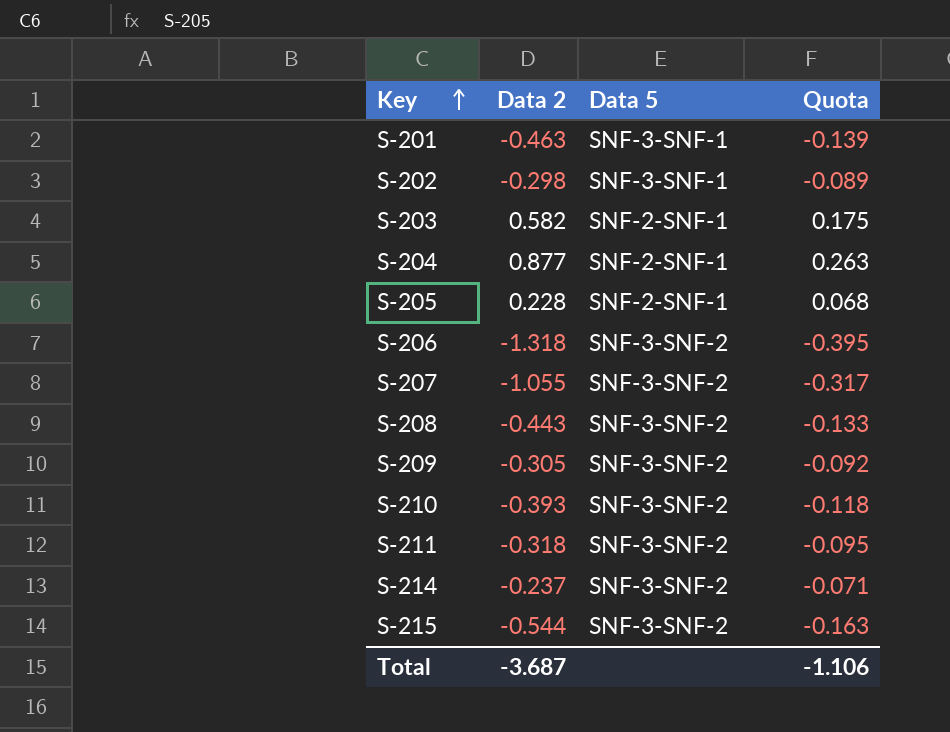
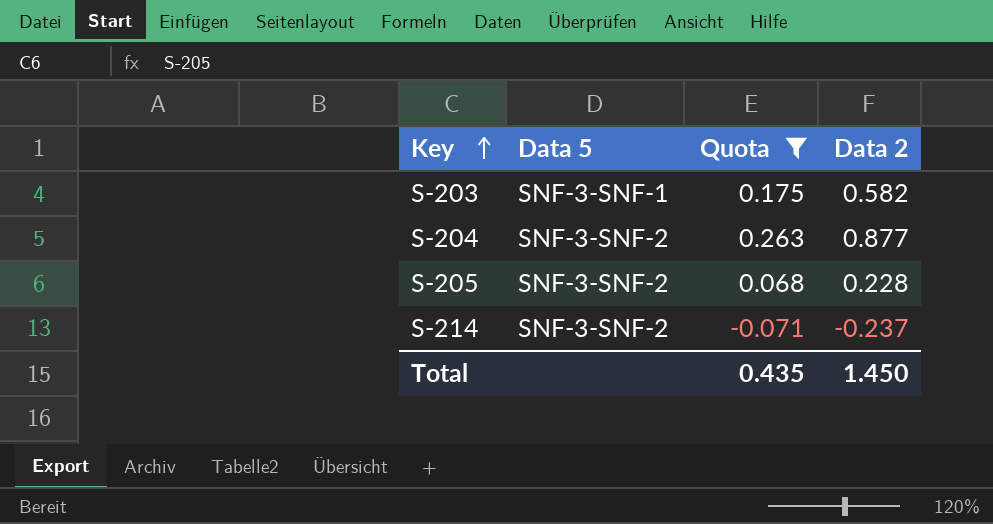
filter: none -> Quota >= -0.071
column Data 2 | position: 2 -> 4
S-203 | Data 5: SNF-2-SNF-1 -> SNF-3-SNF-1
S-204 | Data 5: SNF-2-SNF-1 -> SNF-3-SNF-2
S-205 | Data 5: SNF-2-SNF-1 -> SNF-3-SNF-2
Total | Quota: -1.106 -> 0.435
Total | Data 2: -3.687 -> 1.450

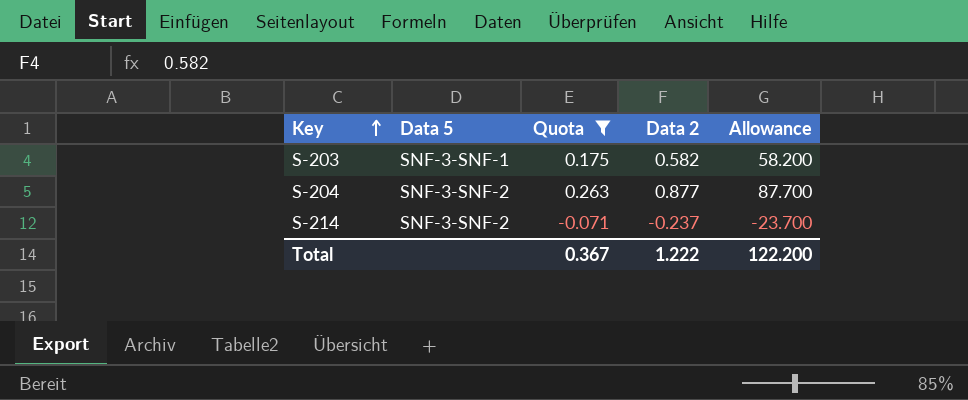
column Allowance | formula: none -> [Data 2] * 100
row S-205: SNF-3-SNF-2 | 0.068 | 0.228 -> none
Total | Quota: 0.435 -> 0.367
Total | Data 2: 1.450 -> 1.222

